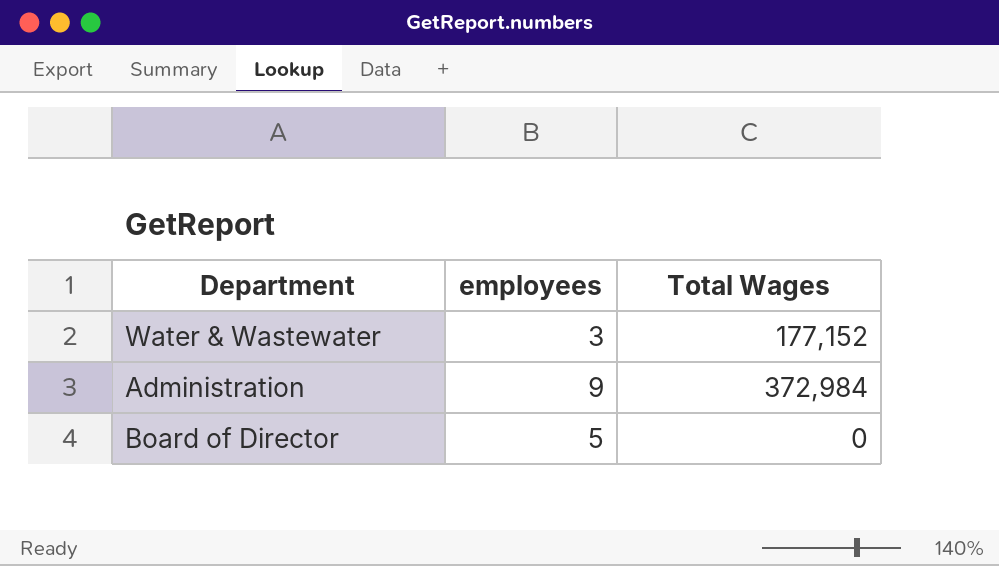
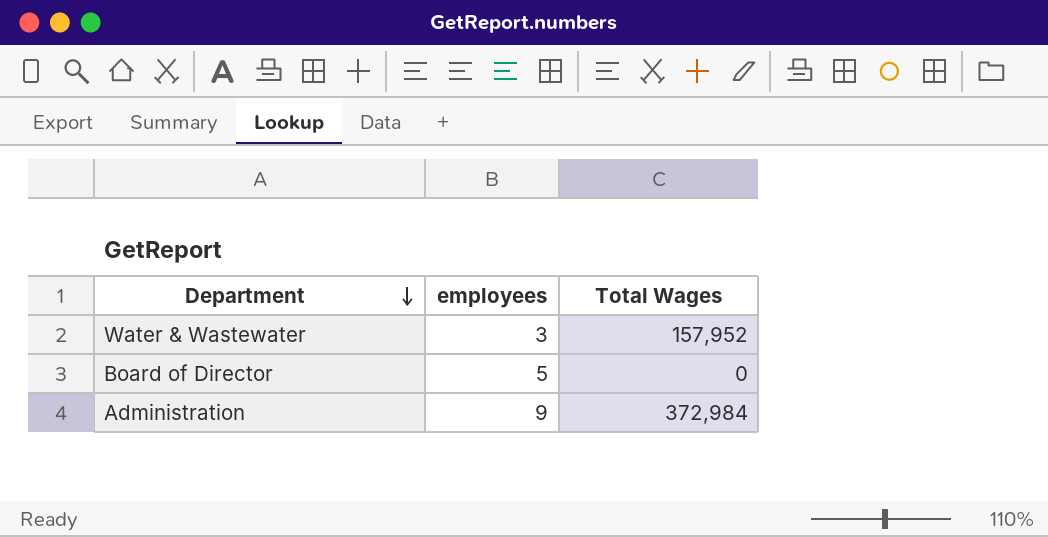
row order: none -> Department descending
Water & Wastewater | Total Wages: 177,152 -> 157,952

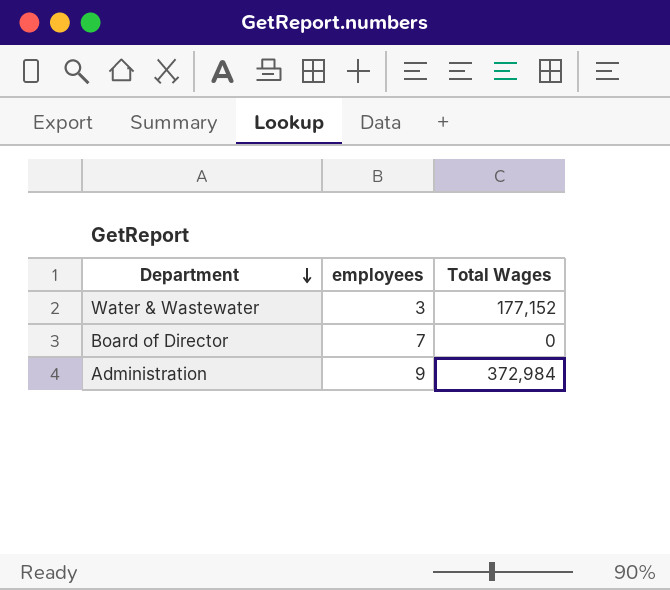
Water & Wastewater | Total Wages: 157,952 -> 177,152
Board of Director | employees: 5 -> 7

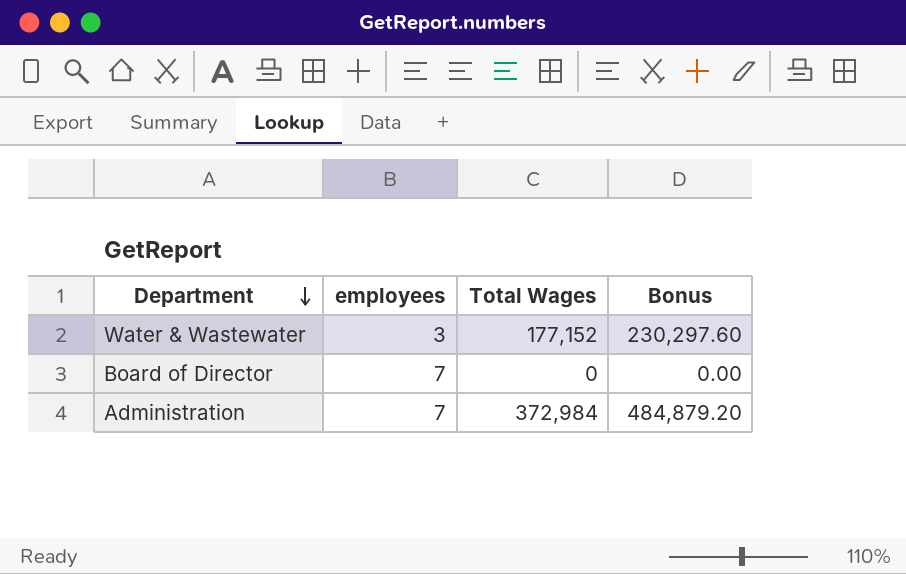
column Bonus | formula: none -> [Total Wages] * 1.3
Administration | employees: 9 -> 7

